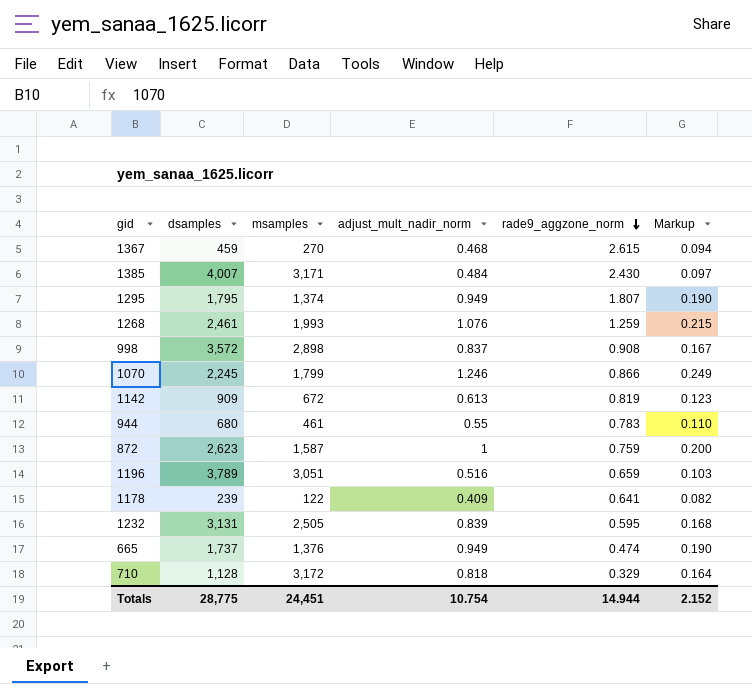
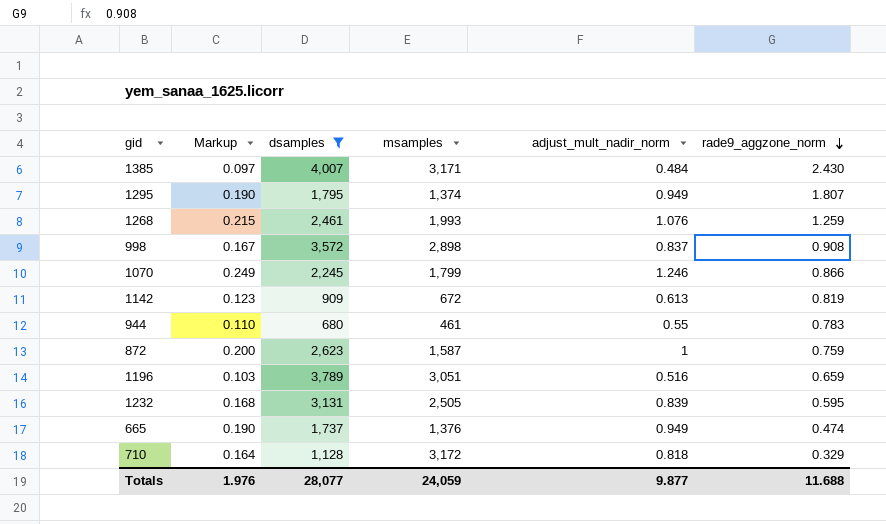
filter: none -> dsamples >= 680
column Markup | position: 6 -> 2
Totals | Markup: 2.152 -> 1.976
Totals | dsamples: 28,775 -> 28,077
Totals | msamples: 24,451 -> 24,059
Totals | adjust_mult_nadir_norm: 10.754 -> 9.877
Totals | rade9_aggzone_norm: 14.944 -> 11.688

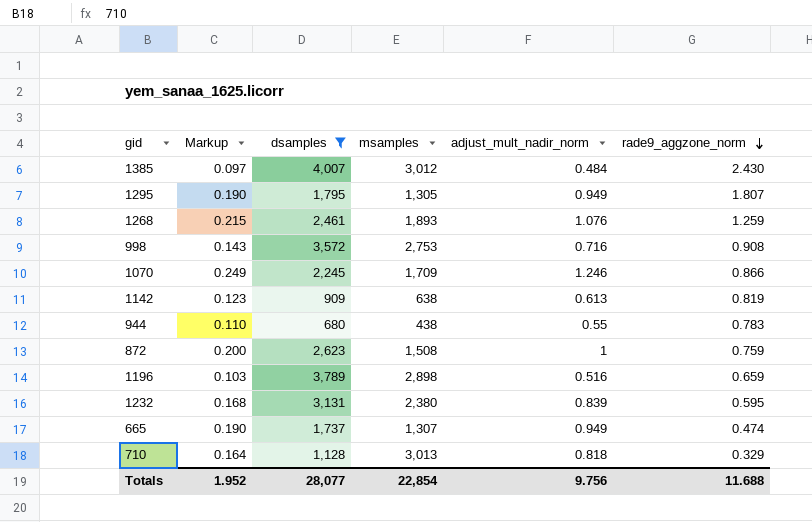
1385 | msamples: 3,171 -> 3,012
1295 | msamples: 1,374 -> 1,305
1268 | msamples: 1,993 -> 1,893
998 | Markup: 0.167 -> 0.143
998 | msamples: 2,898 -> 2,753
998 | adjust_mult_nadir_norm: 0.837 -> 0.716
1070 | msamples: 1,799 -> 1,709
1142 | msamples: 672 -> 638
944 | msamples: 461 -> 438
872 | msamples: 1,587 -> 1,508
1196 | msamples: 3,051 -> 2,898
1232 | msamples: 2,505 -> 2,380
665 | msamples: 1,376 -> 1,307
710 | msamples: 3,172 -> 3,013
Totals | Markup: 1.976 -> 1.952
Totals | msamples: 24,059 -> 22,854
Totals | adjust_mult_nadir_norm: 9.877 -> 9.756

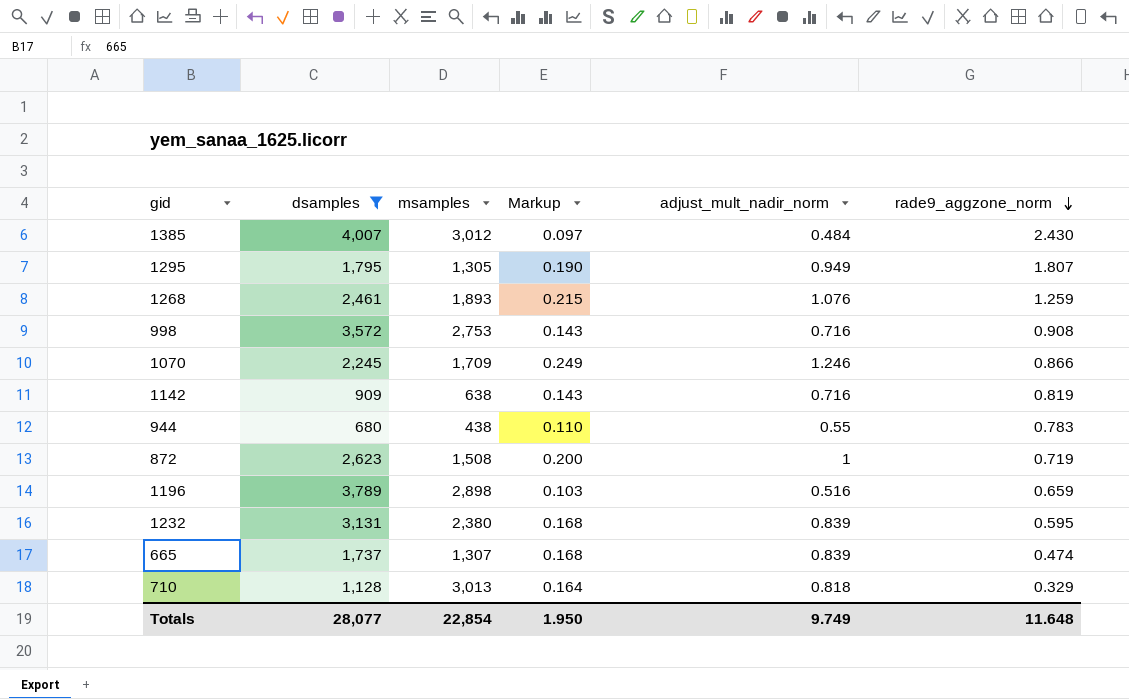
column Markup | position: 2 -> 4
1142 | Markup: 0.123 -> 0.143
1142 | adjust_mult_nadir_norm: 0.613 -> 0.716
872 | rade9_aggzone_norm: 0.759 -> 0.719
665 | Markup: 0.190 -> 0.168
665 | adjust_mult_nadir_norm: 0.949 -> 0.839
Totals | Markup: 1.952 -> 1.950
Totals | adjust_mult_nadir_norm: 9.756 -> 9.749
Totals | rade9_aggzone_norm: 11.688 -> 11.648

